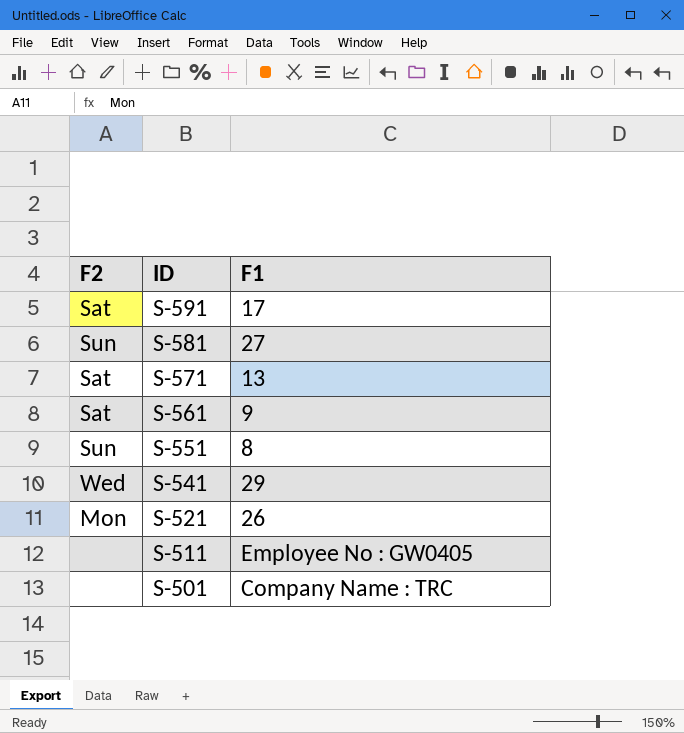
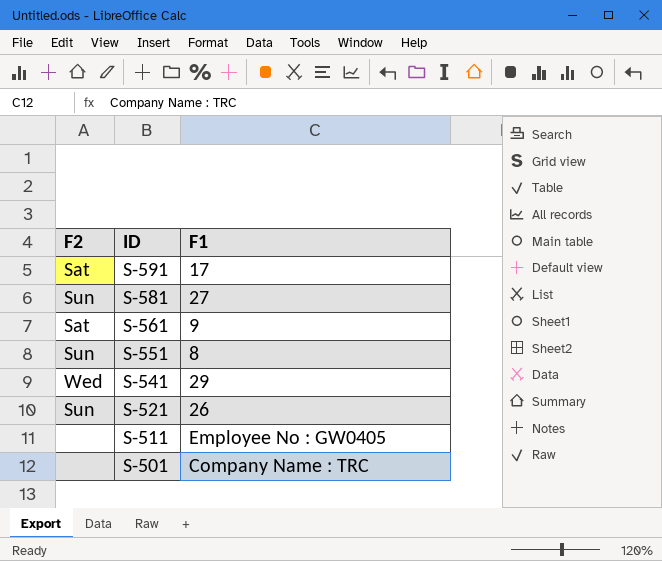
row S-571: Sat | 13 -> none
S-521 | F2: Mon -> Sun

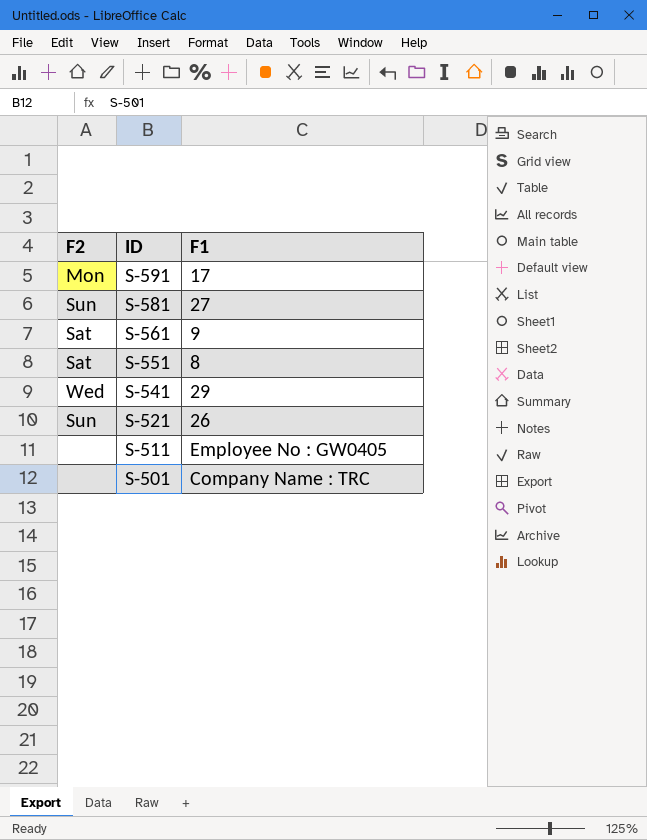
S-591 | F2: Sat -> Mon
S-551 | F2: Sun -> Sat

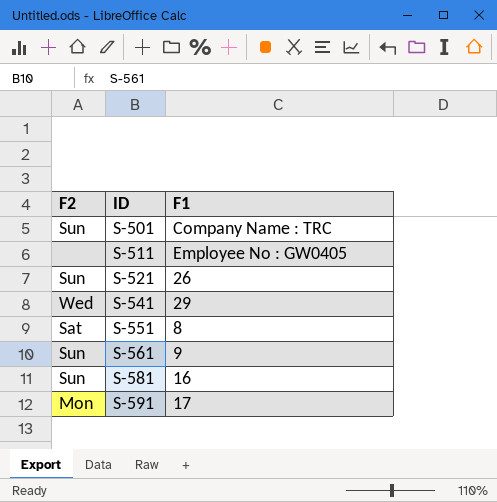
row order: ID descending -> ID ascending
S-501 | F2: none -> Sun
S-561 | F2: Sat -> Sun
S-581 | F1: 27 -> 16

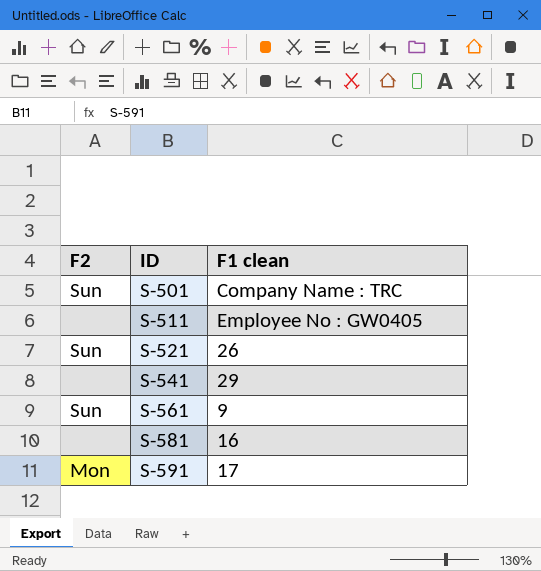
column name: F1 -> F1 clean
row S-551: Sat | 8 -> none
S-541 | F2: Wed -> none
S-581 | F2: Sun -> none

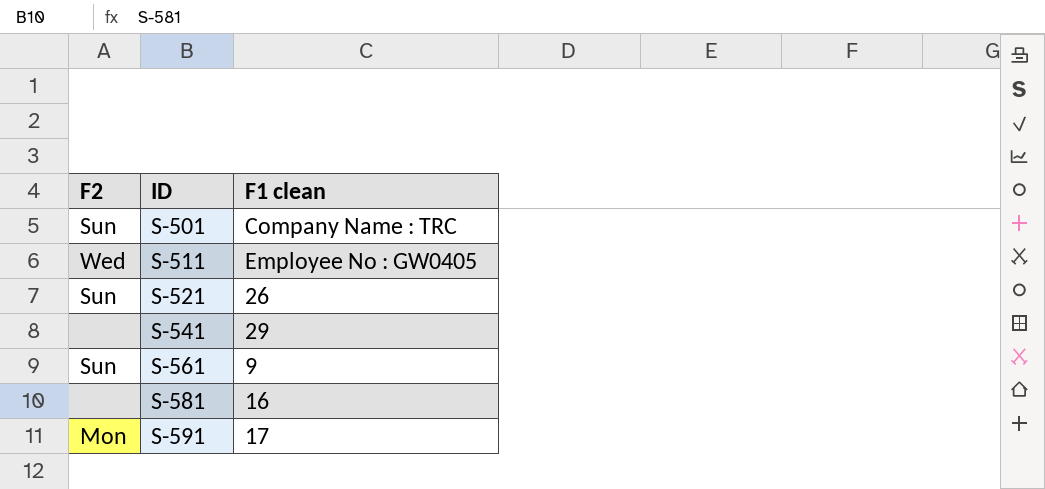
S-511 | F2: none -> Wed

